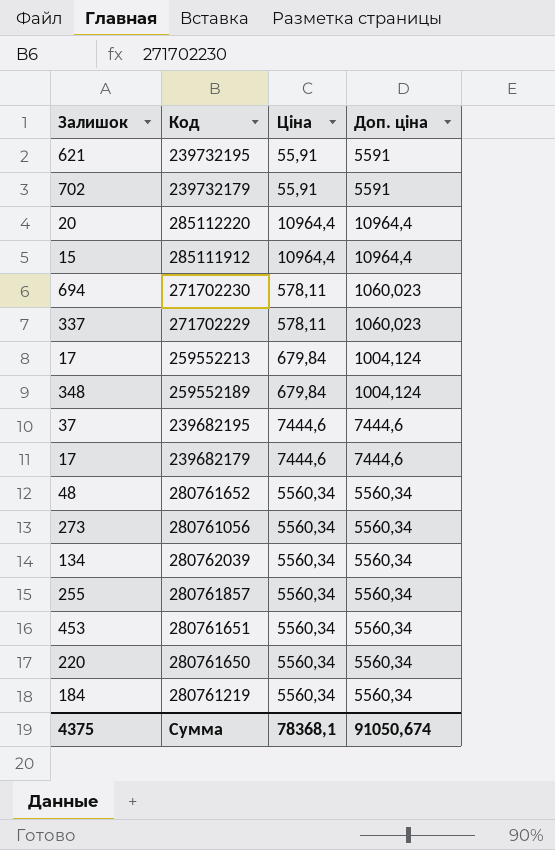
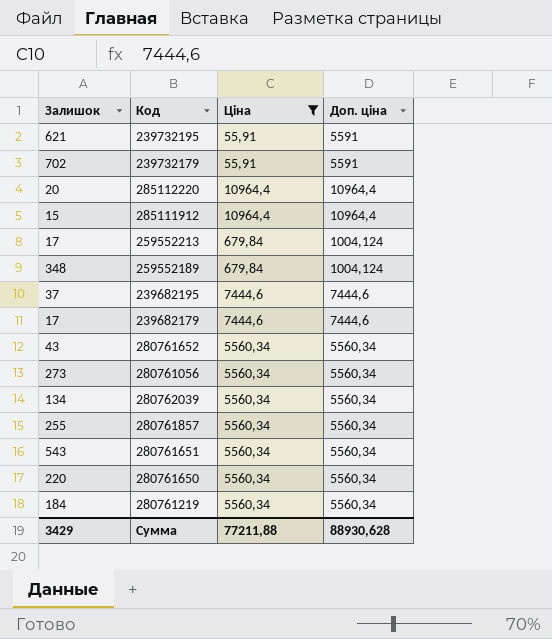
filter: none -> Ціна != 578,11
280761652 | Залишок: 48 -> 43
280761651 | Залишок: 453 -> 543
Сумма | Залишок: 4375 -> 3429
Сумма | Ціна: 78368,1 -> 77211,88
Сумма | Доп. ціна: 91050,674 -> 88930,628

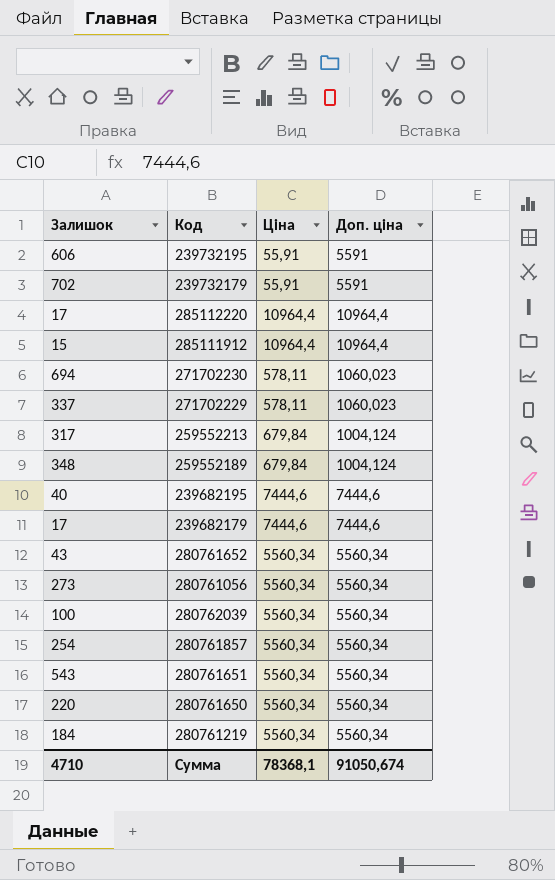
filter: Ціна != 578,11 -> none
239732195 | Залишок: 621 -> 606
285112220 | Залишок: 20 -> 17
259552213 | Залишок: 17 -> 317
239682195 | Залишок: 37 -> 40
280762039 | Залишок: 134 -> 100
280761857 | Залишок: 255 -> 254
Сумма | Залишок: 3429 -> 4710
Сумма | Ціна: 77211,88 -> 78368,1
Сумма | Доп. ціна: 88930,628 -> 91050,674

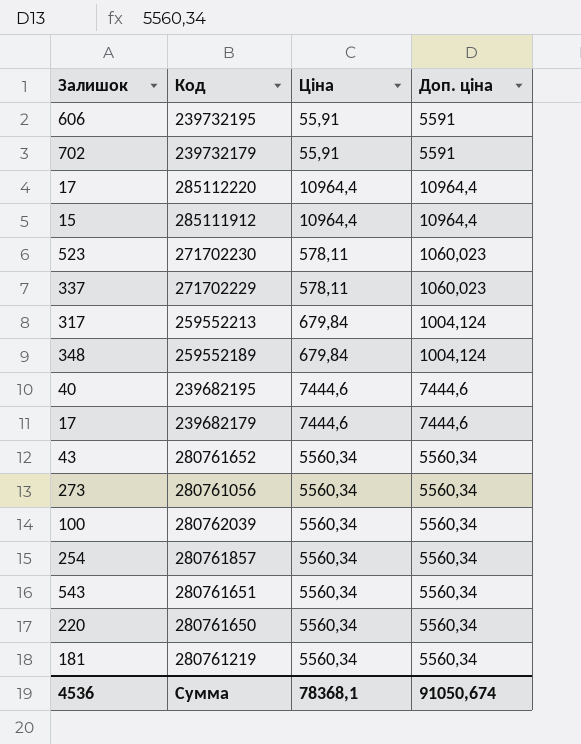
271702230 | Залишок: 694 -> 523
280761219 | Залишок: 184 -> 181
Сумма | Залишок: 4710 -> 4536

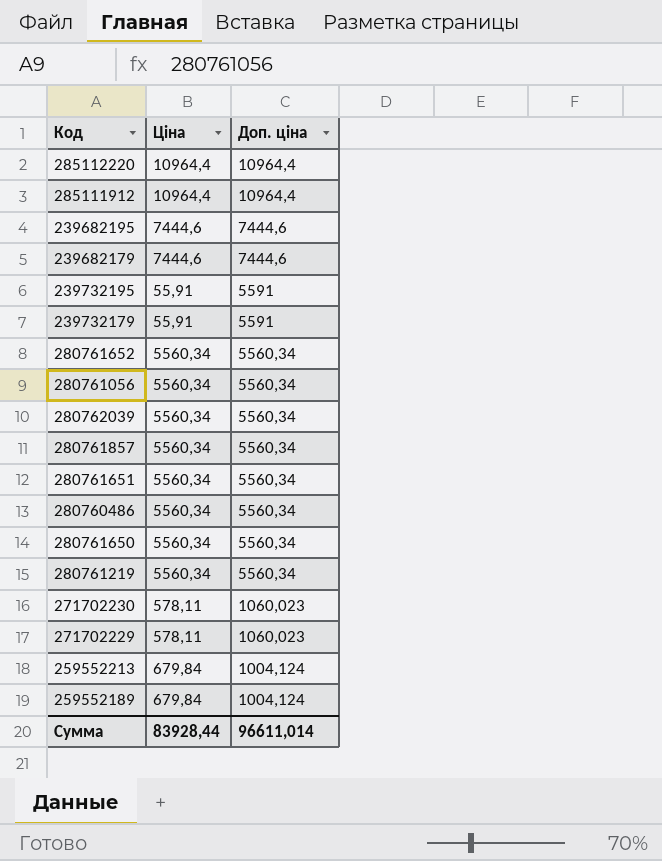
row order: none -> Доп. ціна descending
column Залишок | position: 1 -> none
row 280760486: none -> 5560,34 | 5560,34
Сумма | Ціна: 78368,1 -> 83928,44
Сумма | Доп. ціна: 91050,674 -> 96611,014

